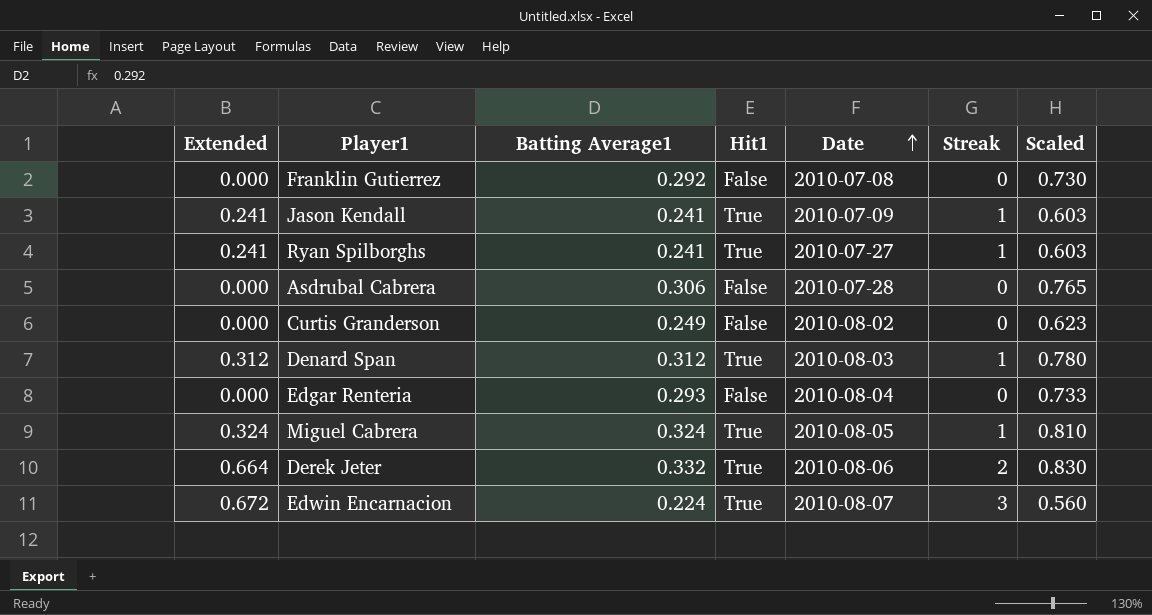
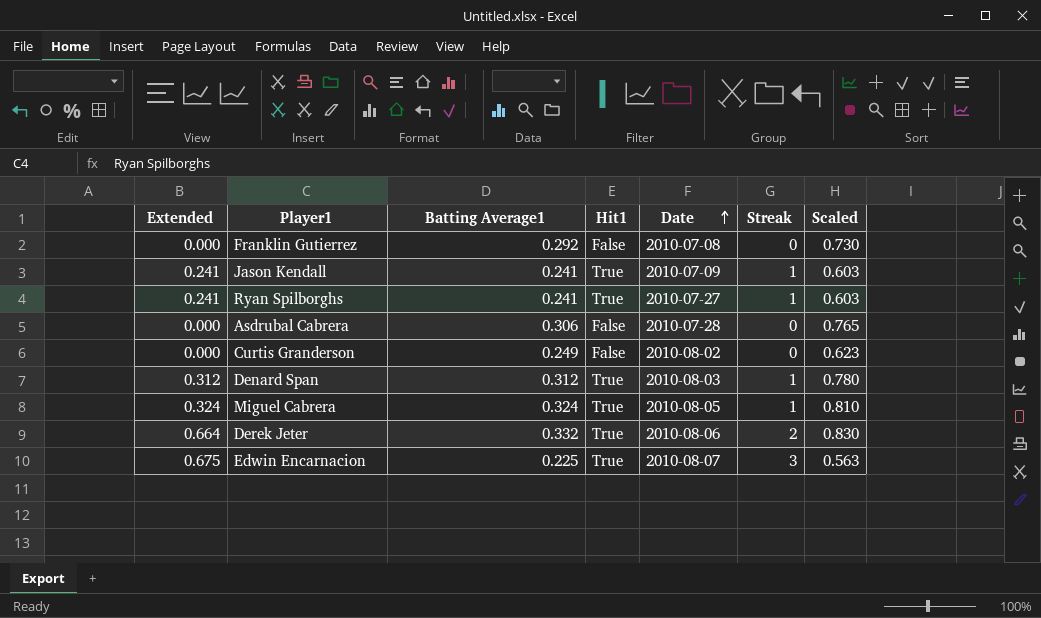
row Edgar Renteria: 0.000 | 0.293 | False | 2010-08-04 | 0 | 0.733 -> none
Edwin Encarnacion | Extended: 0.672 -> 0.675
Edwin Encarnacion | Batting Average1: 0.224 -> 0.225
Edwin Encarnacion | Scaled: 0.560 -> 0.563

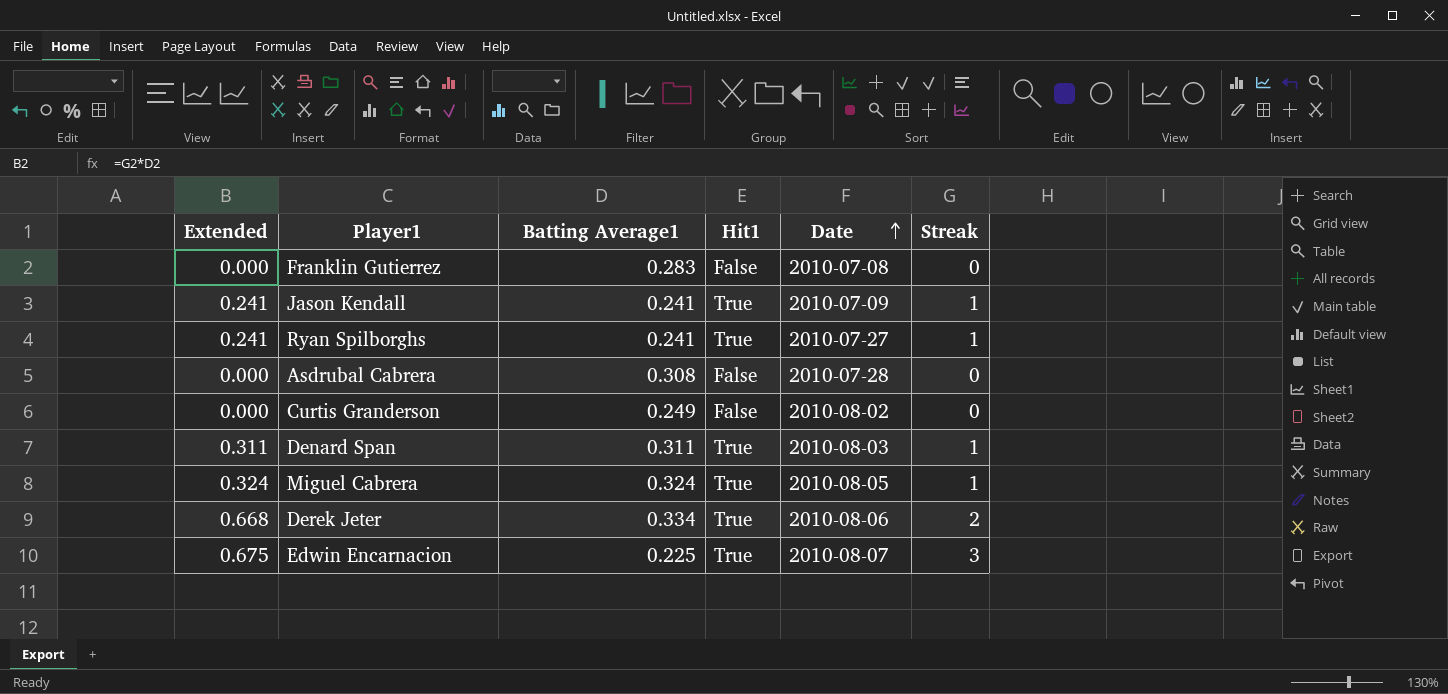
column Scaled | formula: [Batting Average1] * 2.5 -> none
Franklin Gutierrez | Batting Average1: 0.292 -> 0.283
Asdrubal Cabrera | Batting Average1: 0.306 -> 0.308
Denard Span | Extended: 0.312 -> 0.311
Denard Span | Batting Average1: 0.312 -> 0.311
Derek Jeter | Extended: 0.664 -> 0.668
Derek Jeter | Batting Average1: 0.332 -> 0.334

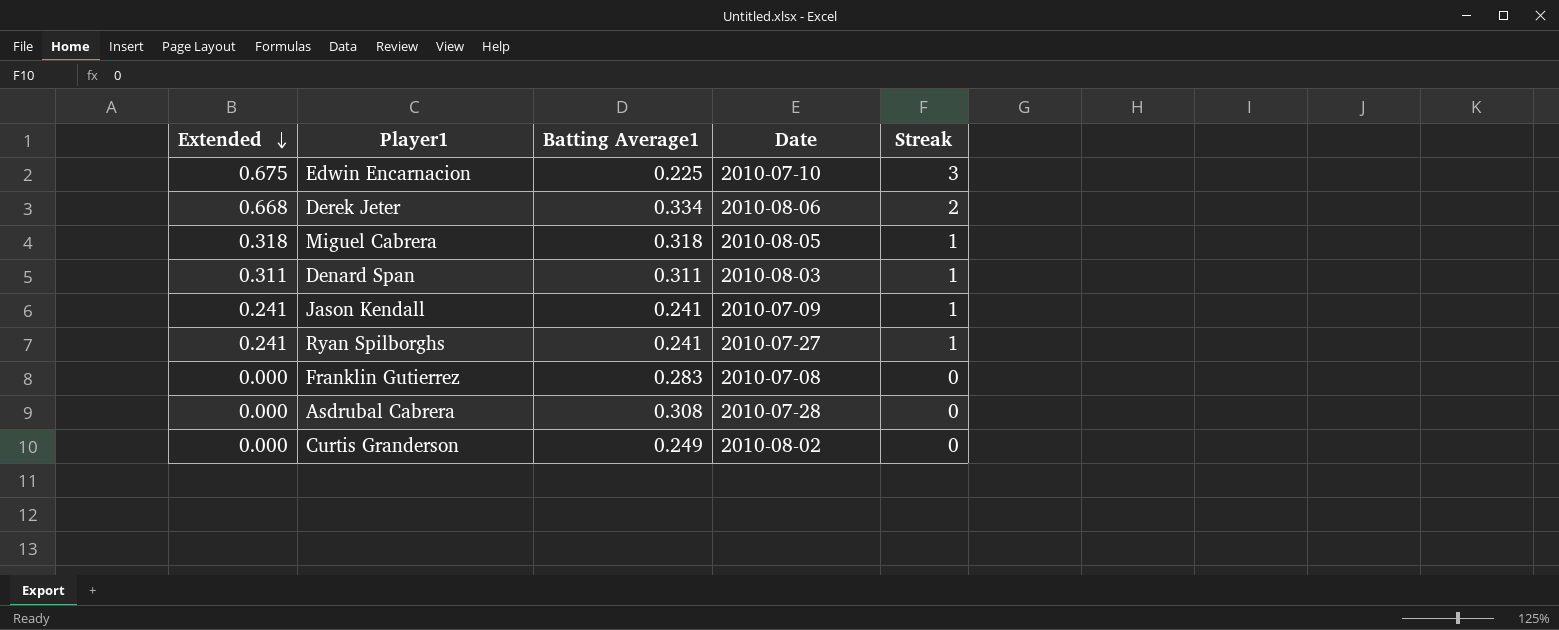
row order: Date ascending -> Extended descending
column Hit1 | position: 4 -> none
Edwin Encarnacion | Date: 2010-08-07 -> 2010-07-10
Miguel Cabrera | Extended: 0.324 -> 0.318
Miguel Cabrera | Batting Average1: 0.324 -> 0.318

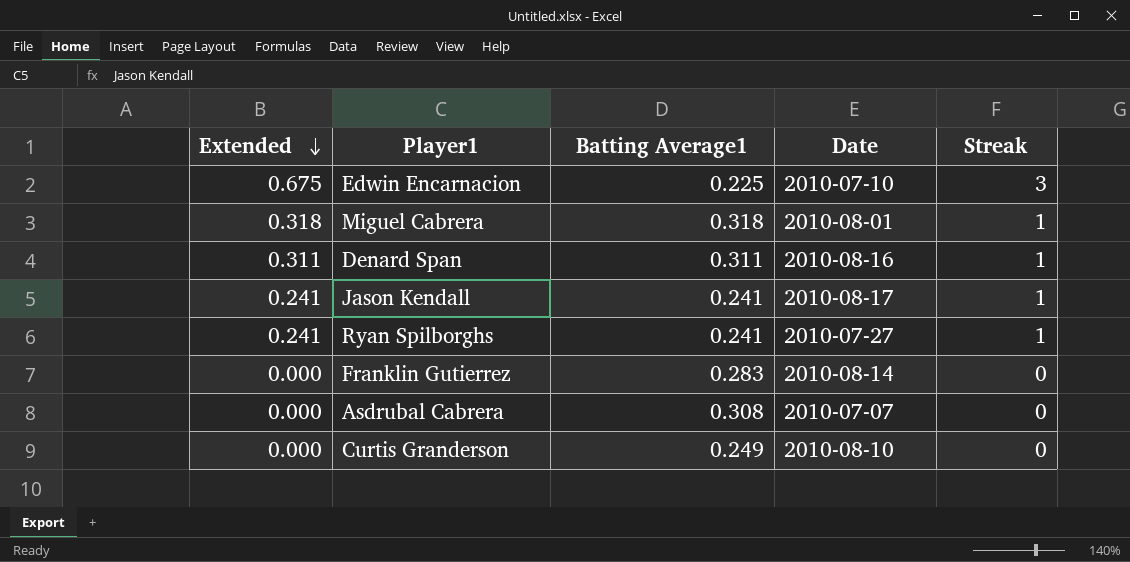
row Derek Jeter: 0.668 | 0.334 | 2010-08-06 | 2 -> none
Miguel Cabrera | Date: 2010-08-05 -> 2010-08-01
Denard Span | Date: 2010-08-03 -> 2010-08-16
Jason Kendall | Date: 2010-07-09 -> 2010-08-17
Franklin Gutierrez | Date: 2010-07-08 -> 2010-08-14
Asdrubal Cabrera | Date: 2010-07-28 -> 2010-07-07
Curtis Granderson | Date: 2010-08-02 -> 2010-08-10

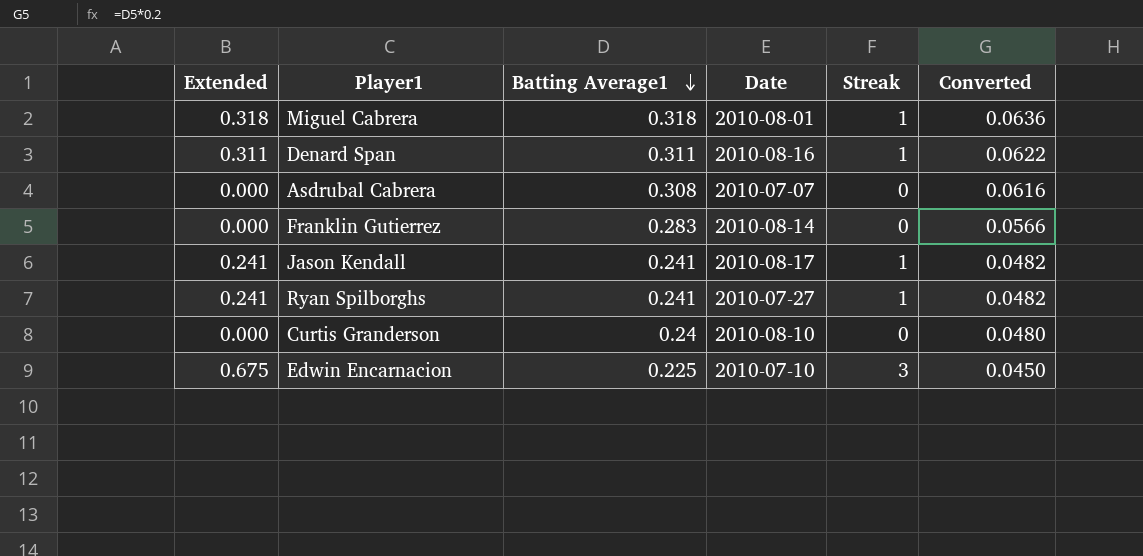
row order: Extended descending -> Batting Average1 descending
column Converted | formula: none -> [Batting Average1] * 0.2
Curtis Granderson | Batting Average1: 0.249 -> 0.24

